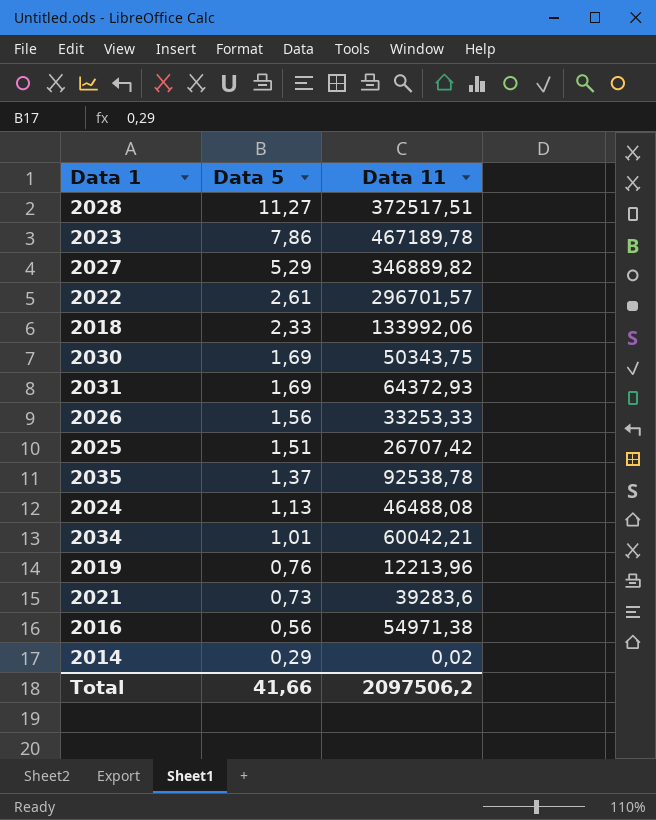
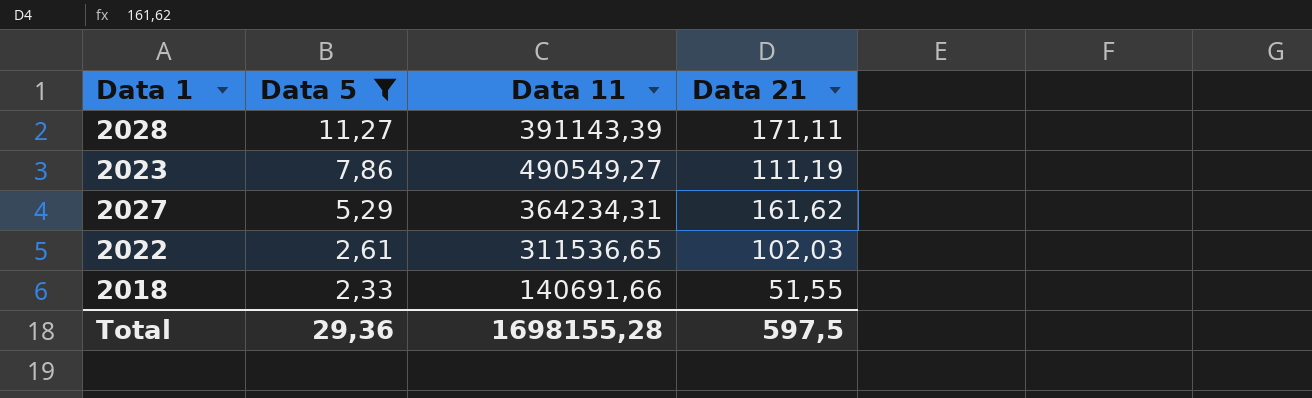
filter: none -> Data 5 >= 2,33
column Data 21 | position: none -> 4
2028 | Data 11: 372517,51 -> 391143,39
2023 | Data 11: 467189,78 -> 490549,27
2027 | Data 11: 346889,82 -> 364234,31
2022 | Data 11: 296701,57 -> 311536,65
2018 | Data 11: 133992,06 -> 140691,66
Total | Data 5: 41,66 -> 29,36
Total | Data 11: 2097506,2 -> 1698155,28

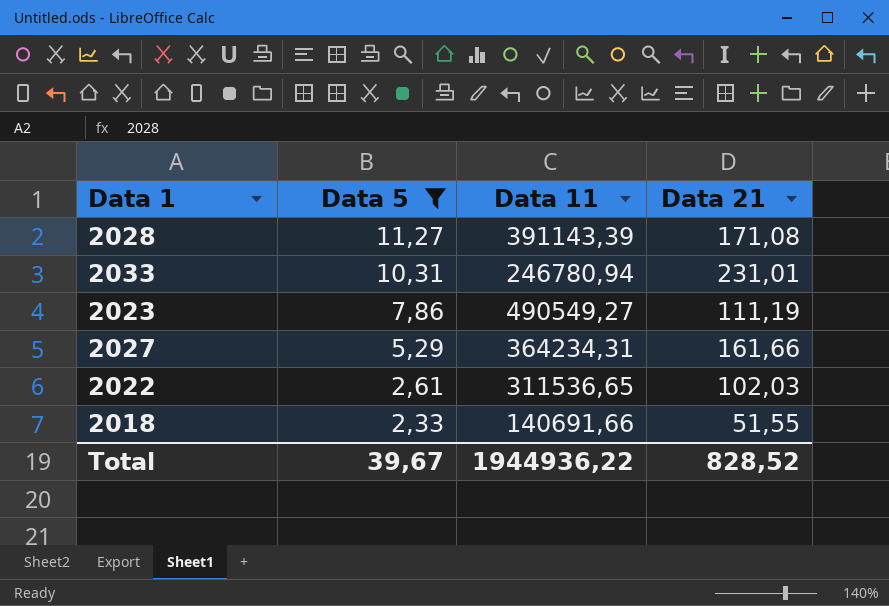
2028 | Data 21: 171,11 -> 171,08
row 2033: none -> 10,31 | 246780,94 | 231,01
2027 | Data 21: 161,62 -> 161,66
Total | Data 5: 29,36 -> 39,67
Total | Data 11: 1698155,28 -> 1944936,22
Total | Data 21: 597,5 -> 828,52

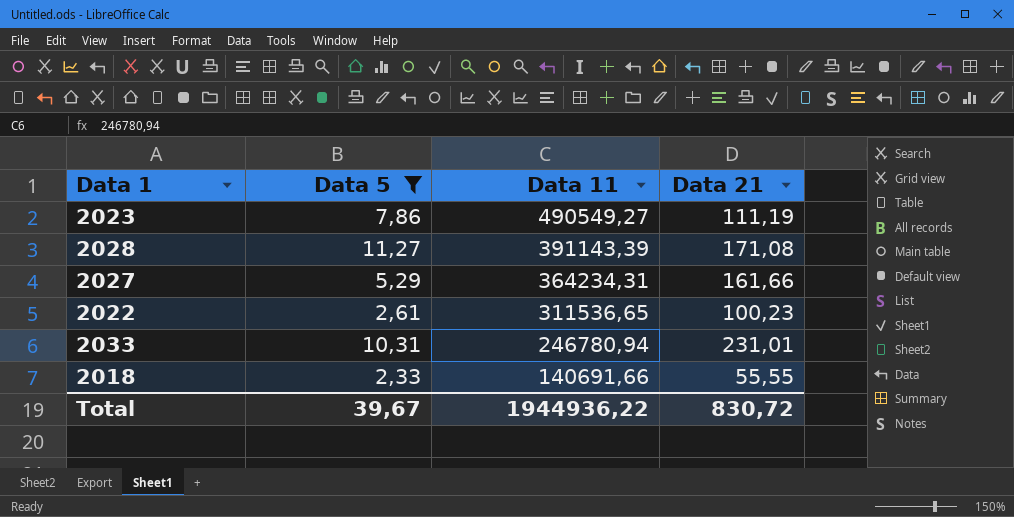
row order: Data 5 descending -> Data 11 descending
2022 | Data 21: 102,03 -> 100,23
2018 | Data 21: 51,55 -> 55,55
Total | Data 21: 828,52 -> 830,72

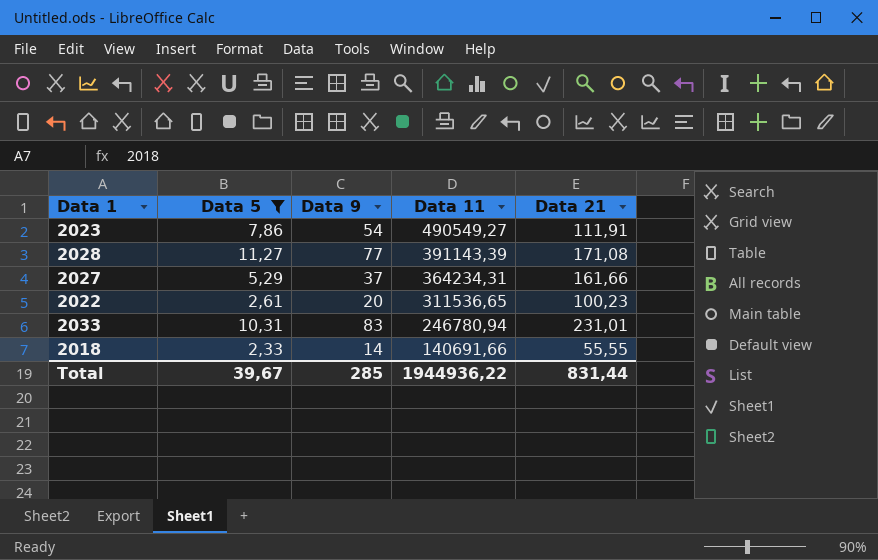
column Data 9 | position: none -> 3
2023 | Data 21: 111,19 -> 111,91
Total | Data 21: 830,72 -> 831,44

